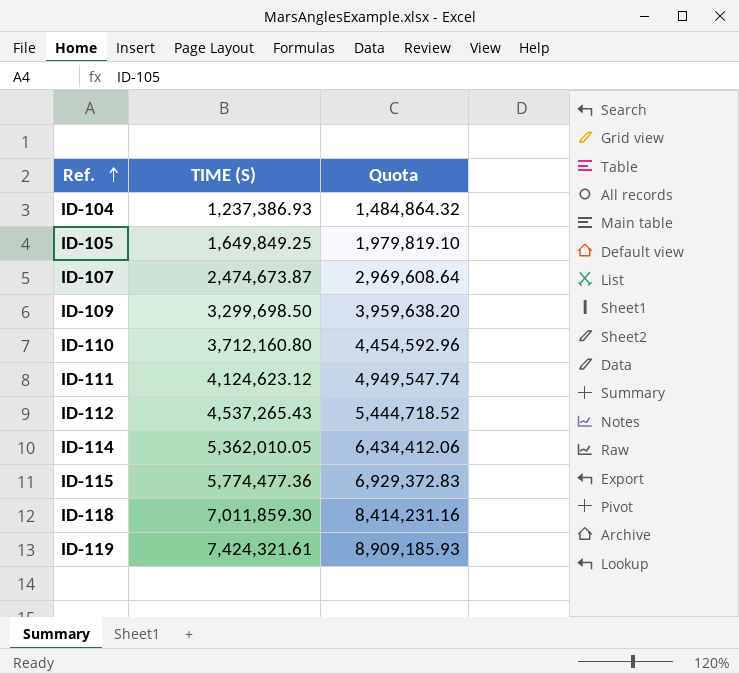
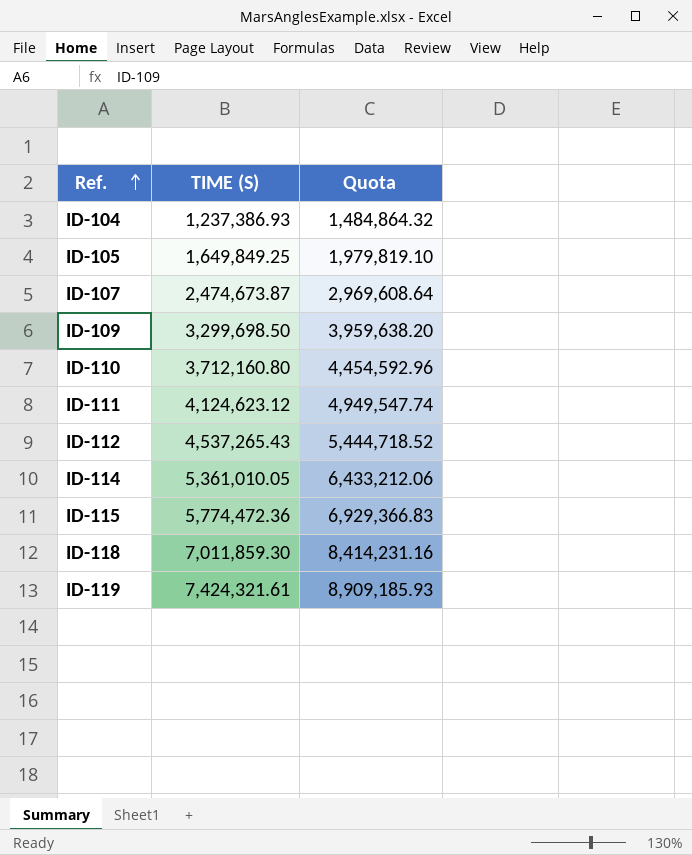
ID-114 | TIME (S): 5,362,010.05 -> 5,361,010.05
ID-114 | Quota: 6,434,412.06 -> 6,433,212.06
ID-115 | TIME (S): 5,774,477.36 -> 5,774,472.36
ID-115 | Quota: 6,929,372.83 -> 6,929,366.83

